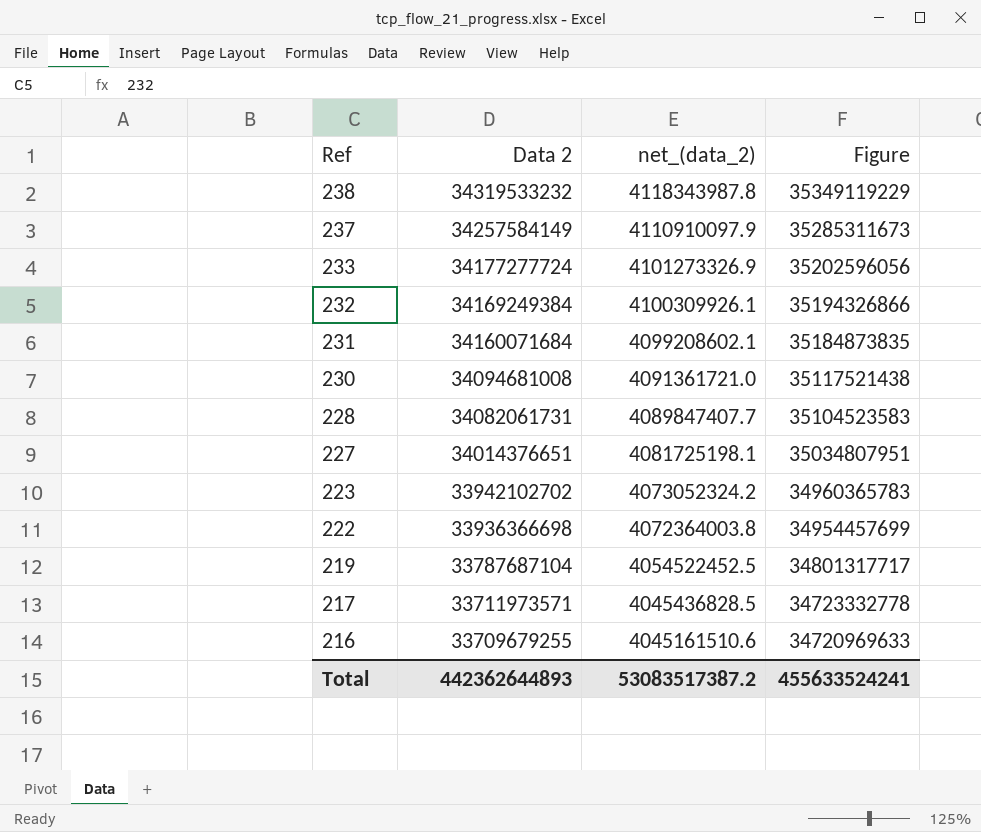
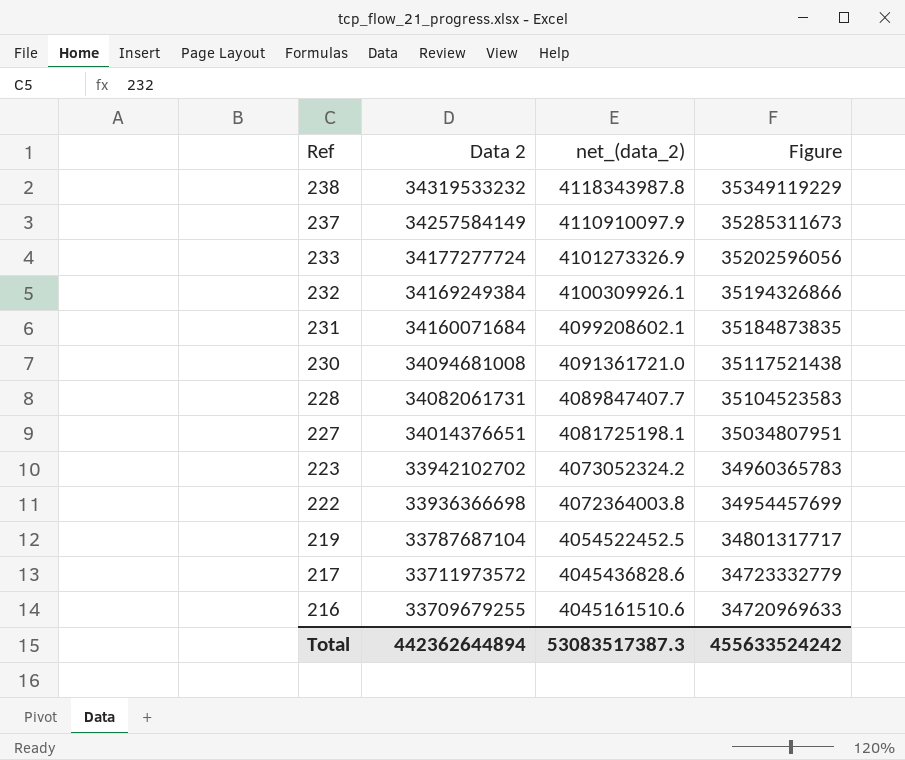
217 | Data 2: 33711973571 -> 33711973572
217 | net_(data_2): 4045436828.5 -> 4045436828.6
217 | Figure: 34723332778 -> 34723332779
Total | Data 2: 442362644893 -> 442362644894
Total | net_(data_2): 53083517387.2 -> 53083517387.3
Total | Figure: 455633524241 -> 455633524242

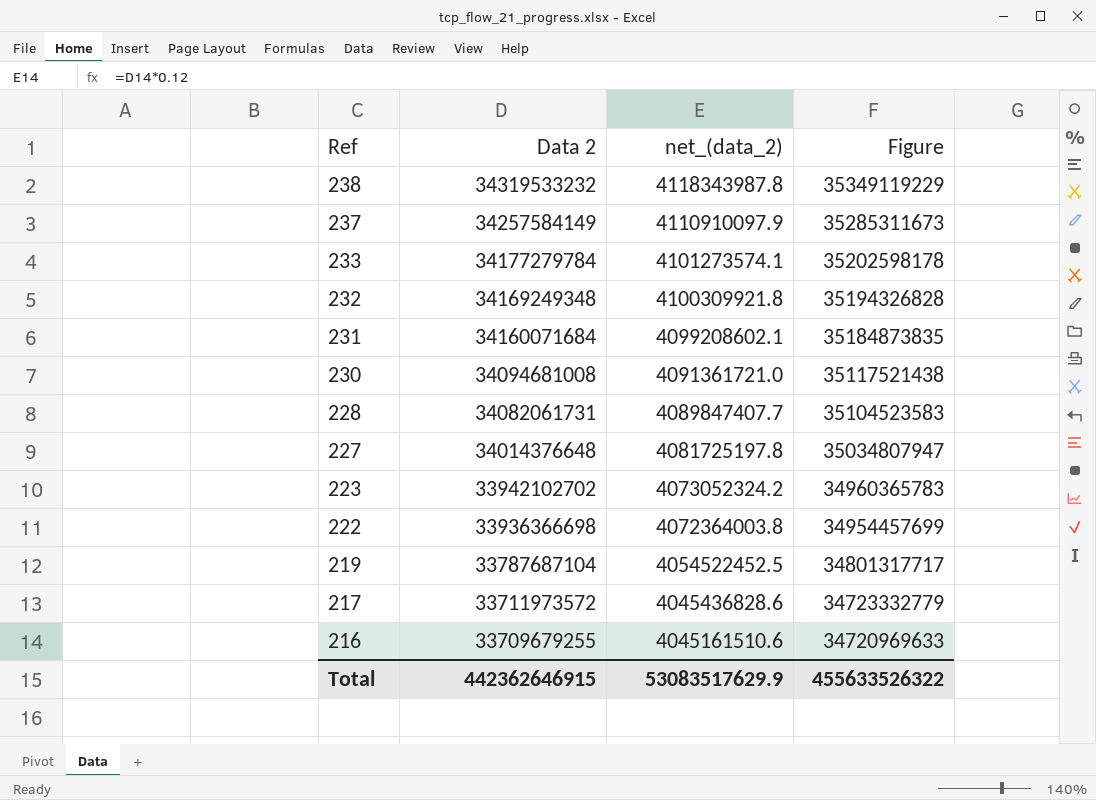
233 | Data 2: 34177277724 -> 34177279784
233 | net_(data_2): 4101273326.9 -> 4101273574.1
233 | Figure: 35202596056 -> 35202598178
232 | Data 2: 34169249384 -> 34169249348
232 | net_(data_2): 4100309926.1 -> 4100309921.8
232 | Figure: 35194326866 -> 35194326828
227 | Data 2: 34014376651 -> 34014376648
227 | net_(data_2): 4081725198.1 -> 4081725197.8
227 | Figure: 35034807951 -> 35034807947
Total | Data 2: 442362644894 -> 442362646915
Total | net_(data_2): 53083517387.3 -> 53083517629.9
Total | Figure: 455633524242 -> 455633526322

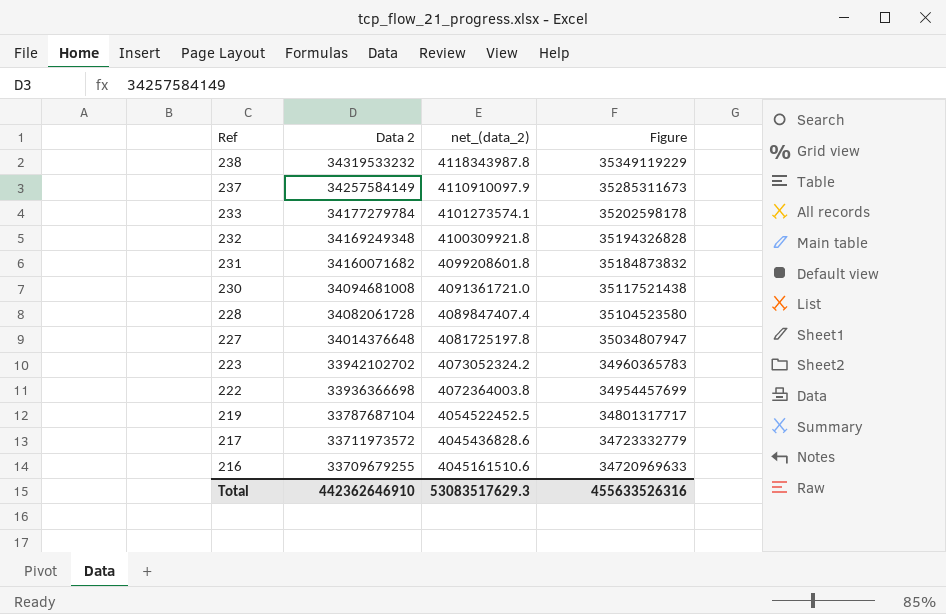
231 | Data 2: 34160071684 -> 34160071682
231 | net_(data_2): 4099208602.1 -> 4099208601.8
231 | Figure: 35184873835 -> 35184873832
228 | Data 2: 34082061731 -> 34082061728
228 | net_(data_2): 4089847407.7 -> 4089847407.4
228 | Figure: 35104523583 -> 35104523580
Total | Data 2: 442362646915 -> 442362646910
Total | net_(data_2): 53083517629.9 -> 53083517629.3
Total | Figure: 455633526322 -> 455633526316

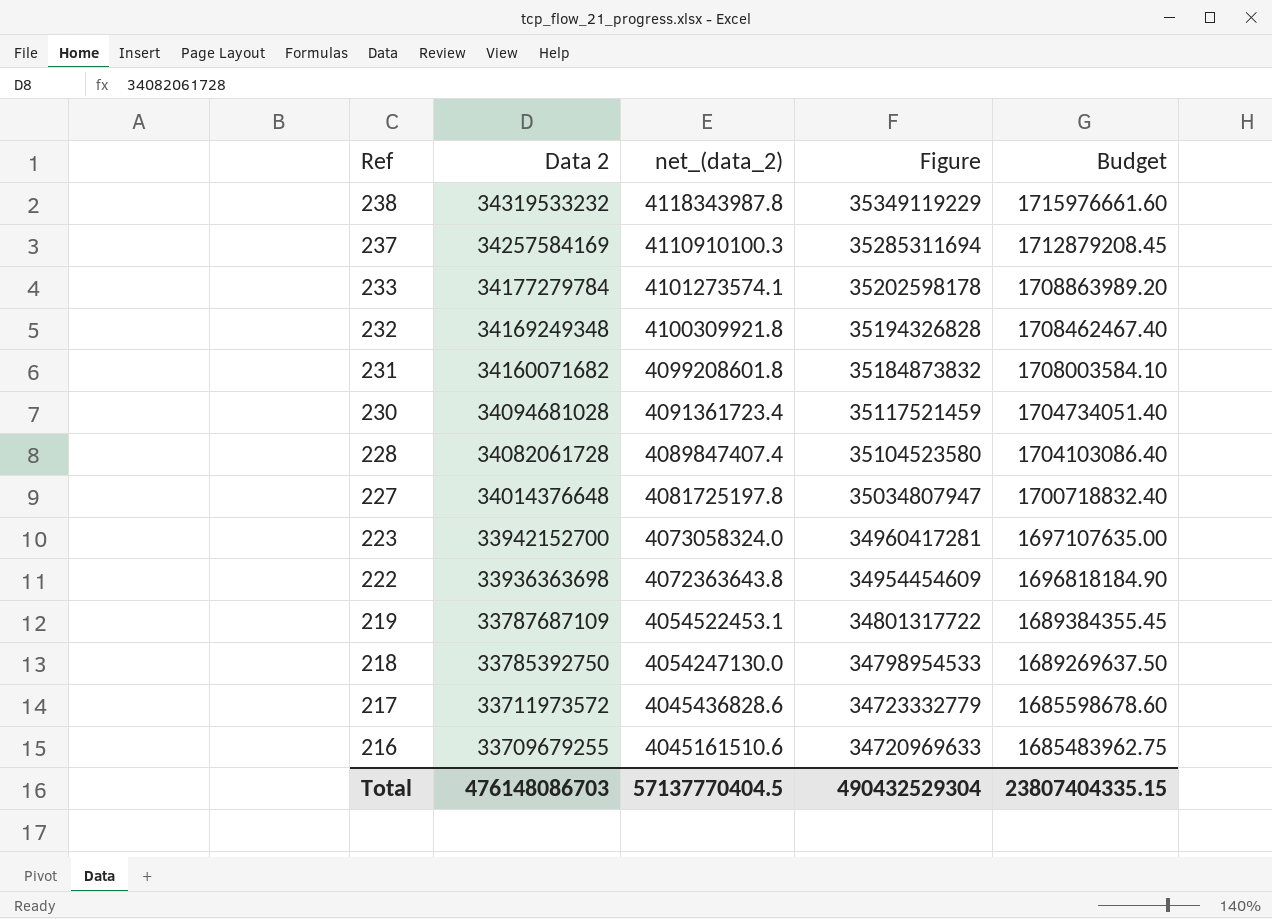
column Budget | formula: none -> [Data 2] * 0.05
237 | Data 2: 34257584149 -> 34257584169
237 | net_(data_2): 4110910097.9 -> 4110910100.3
237 | Figure: 35285311673 -> 35285311694
230 | Data 2: 34094681008 -> 34094681028
230 | net_(data_2): 4091361721.0 -> 4091361723.4
230 | Figure: 35117521438 -> 35117521459
223 | Data 2: 33942102702 -> 33942152700
223 | net_(data_2): 4073052324.2 -> 4073058324.0
223 | Figure: 34960365783 -> 34960417281
222 | Data 2: 33936366698 -> 33936363698
222 | net_(data_2): 4072364003.8 -> 4072363643.8
222 | Figure: 34954457699 -> 34954454609
219 | Data 2: 33787687104 -> 33787687109
219 | net_(data_2): 4054522452.5 -> 4054522453.1
219 | Figure: 34801317717 -> 34801317722
row 218: none -> 33785392750 | 4054247130.0 | 34798954533 | 1689269637.50
Total | Data 2: 442362646910 -> 476148086703
Total | net_(data_2): 53083517629.3 -> 57137770404.5
Total | Figure: 455633526316 -> 490432529304

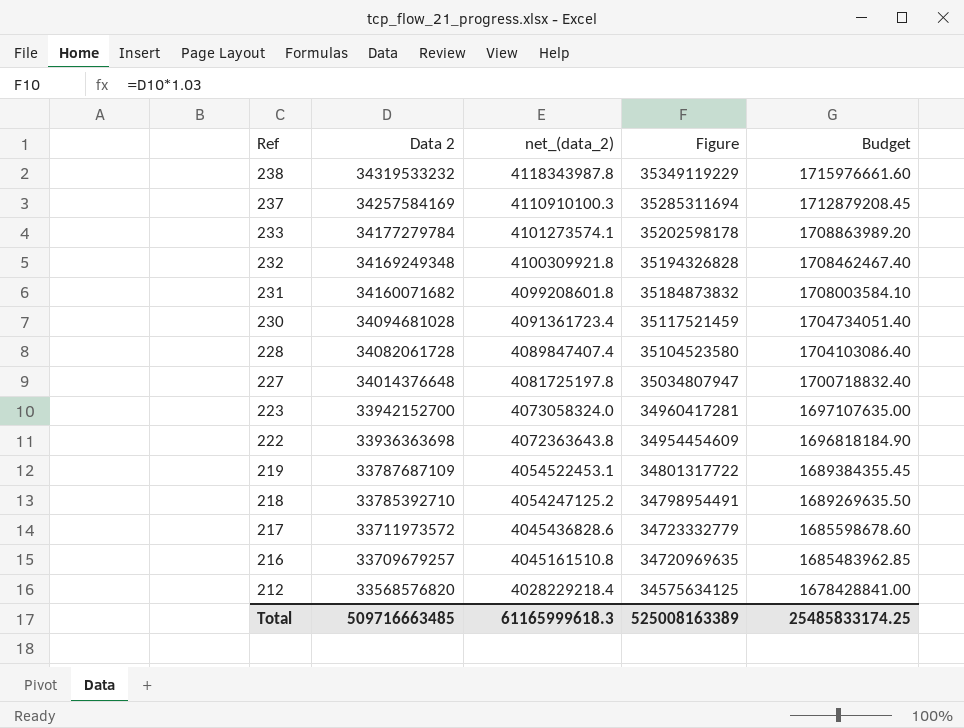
218 | Data 2: 33785392750 -> 33785392710
218 | net_(data_2): 4054247130.0 -> 4054247125.2
218 | Figure: 34798954533 -> 34798954491
218 | Budget: 1689269637.50 -> 1689269635.50
216 | Data 2: 33709679255 -> 33709679257
216 | net_(data_2): 4045161510.6 -> 4045161510.8
216 | Figure: 34720969633 -> 34720969635
216 | Budget: 1685483962.75 -> 1685483962.85
row 212: none -> 33568576820 | 4028229218.4 | 34575634125 | 1678428841.00
Total | Data 2: 476148086703 -> 509716663485
Total | net_(data_2): 57137770404.5 -> 61165999618.3
Total | Figure: 490432529304 -> 525008163389
Total | Budget: 23807404335.15 -> 25485833174.25

